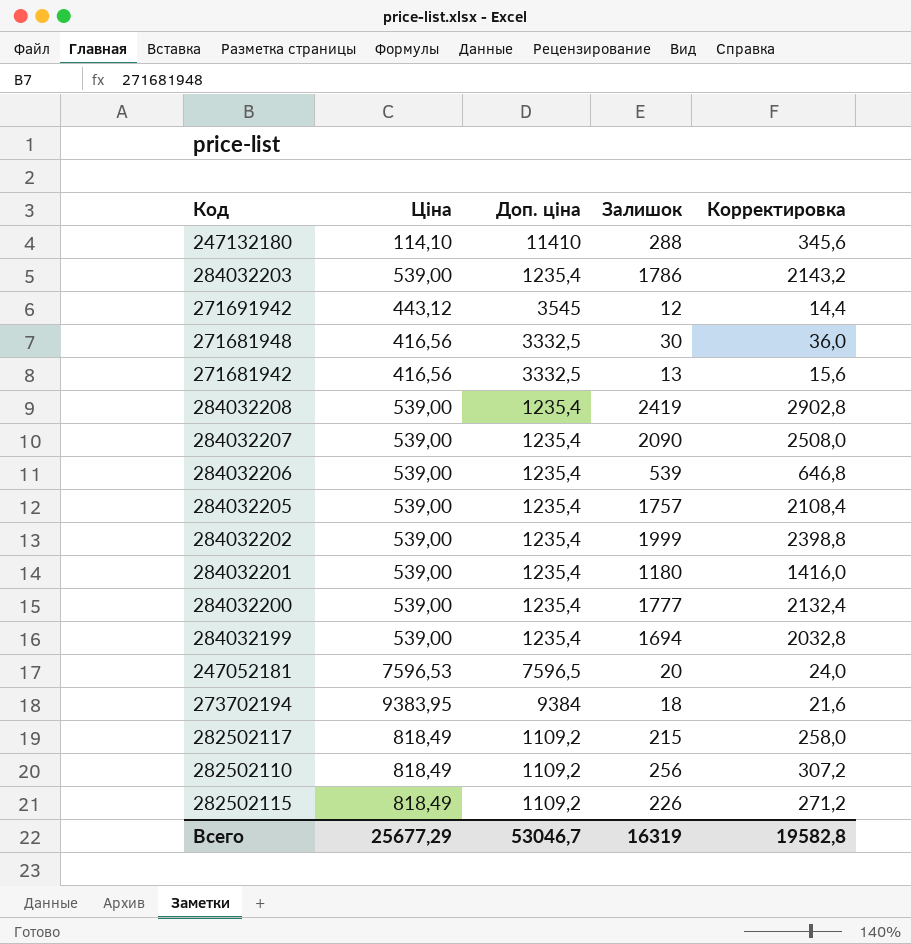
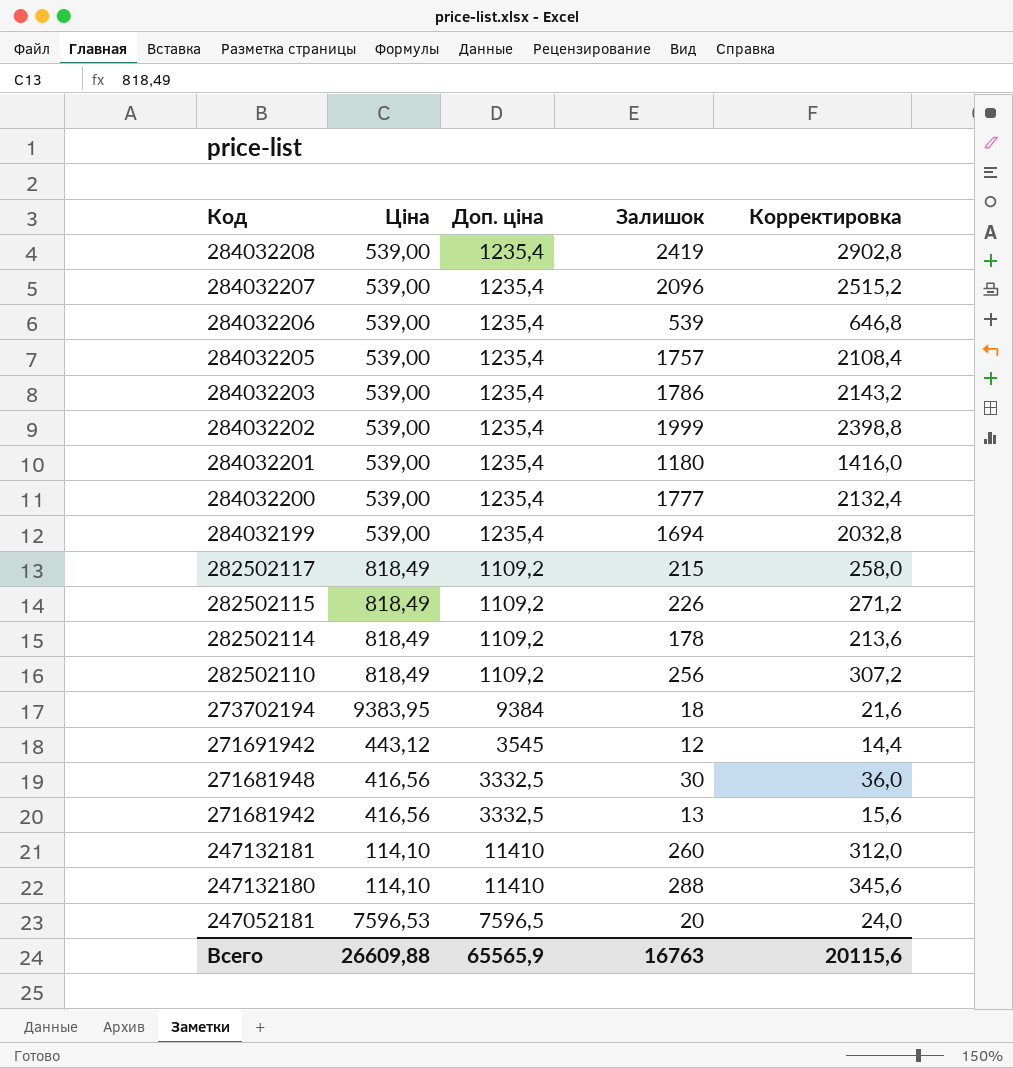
row order: none -> Код descending
284032207 | Залишок: 2090 -> 2096
284032207 | Корректировка: 2508,0 -> 2515,2
row 282502114: none -> 818,49 | 1109,2 | 178 | 213,6
row 247132181: none -> 114,10 | 11410 | 260 | 312,0
Всего | Ціна: 25677,29 -> 26609,88
Всего | Доп. ціна: 53046,7 -> 65565,9
Всего | Залишок: 16319 -> 16763
Всего | Корректировка: 19582,8 -> 20115,6

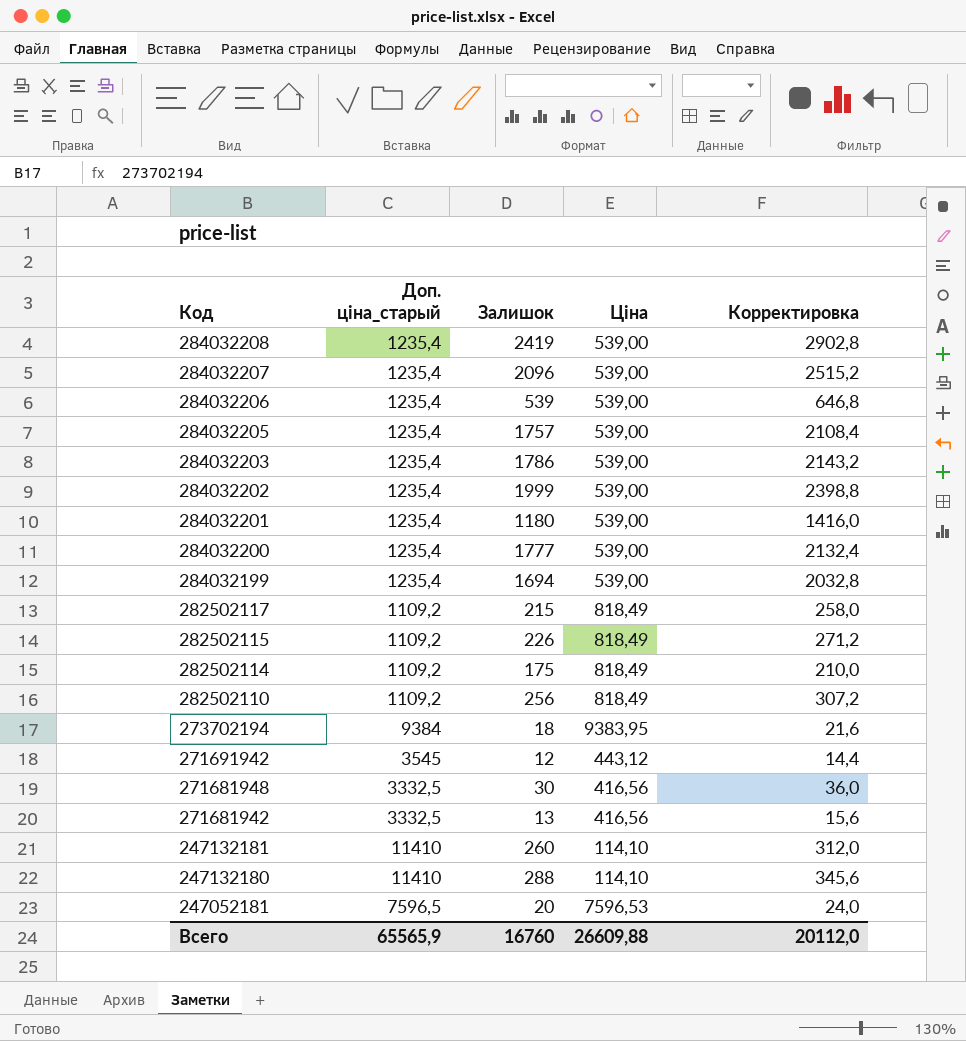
column name: Доп. ціна -> Доп. ціна_старый
column Ціна | position: 2 -> 4
282502114 | Залишок: 178 -> 175
282502114 | Корректировка: 213,6 -> 210,0
Всего | Залишок: 16763 -> 16760
Всего | Корректировка: 20115,6 -> 20112,0

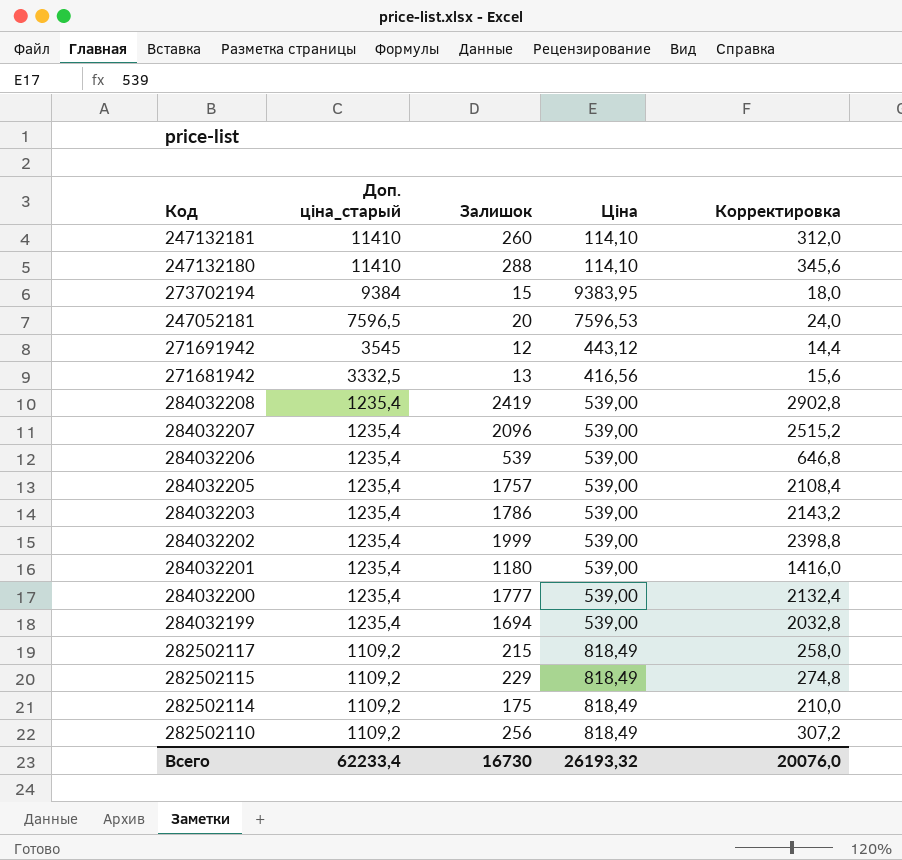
row order: Код descending -> Доп. ціна_старый descending
row 271681948: 3332,5 | 30 | 416,56 | 36,0 -> none
273702194 | Залишок: 18 -> 15
273702194 | Корректировка: 21,6 -> 18,0
282502115 | Залишок: 226 -> 229
282502115 | Корректировка: 271,2 -> 274,8
Всего | Доп. ціна_старый: 65565,9 -> 62233,4
Всего | Залишок: 16760 -> 16730
Всего | Ціна: 26609,88 -> 26193,32
Всего | Корректировка: 20112,0 -> 20076,0

